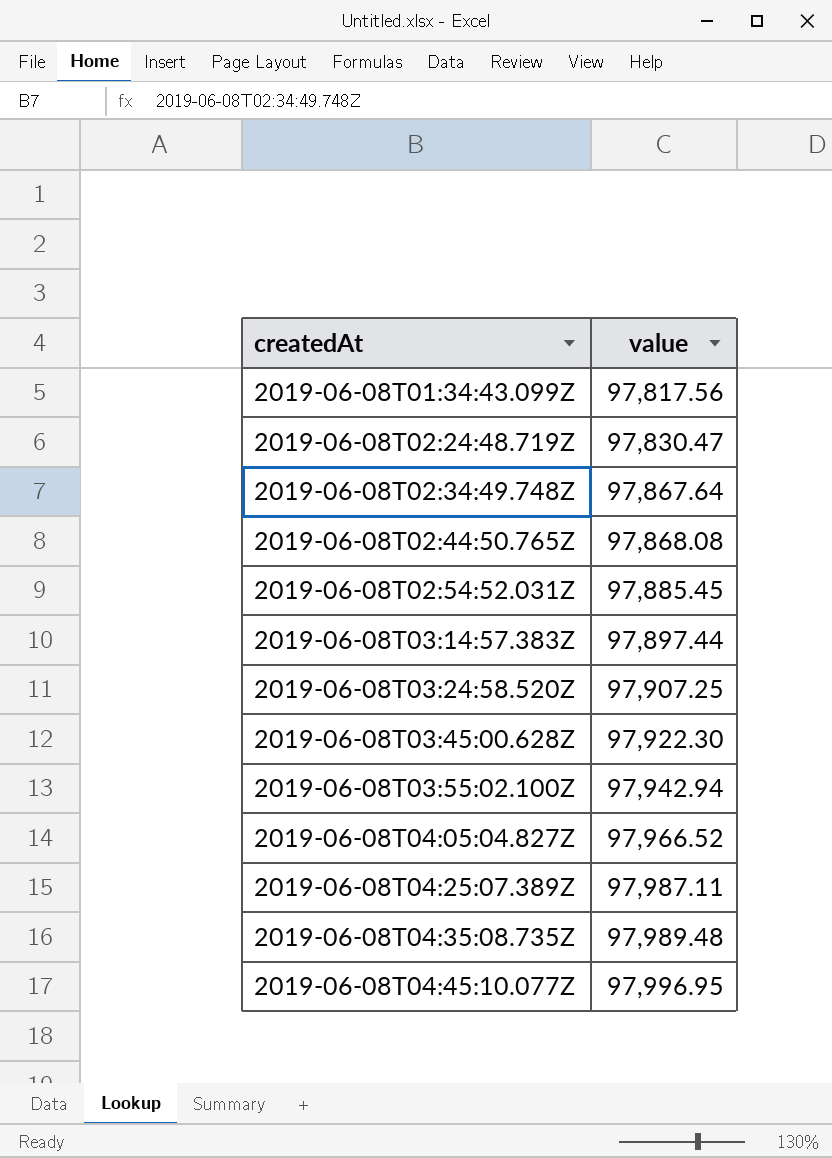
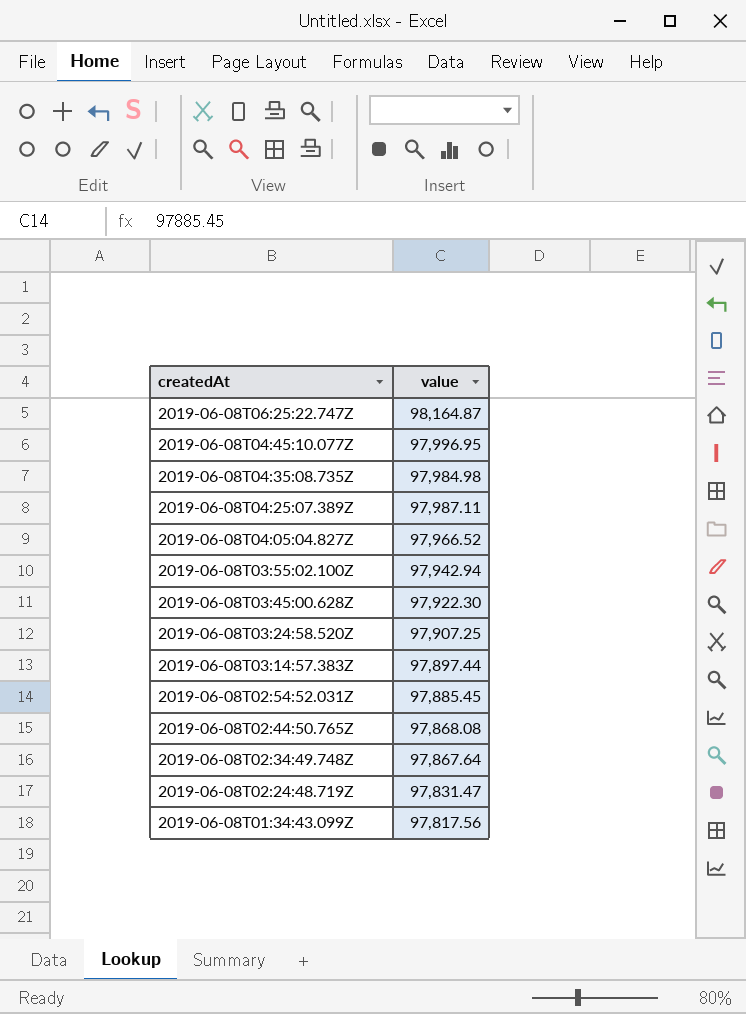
row order: createdAt ascending -> createdAt descending
row 2019-06-08T06:25:22.747Z: none -> 98,164.87
2019-06-08T04:35:08.735Z | value: 97,989.48 -> 97,984.98
2019-06-08T02:24:48.719Z | value: 97,830.47 -> 97,831.47

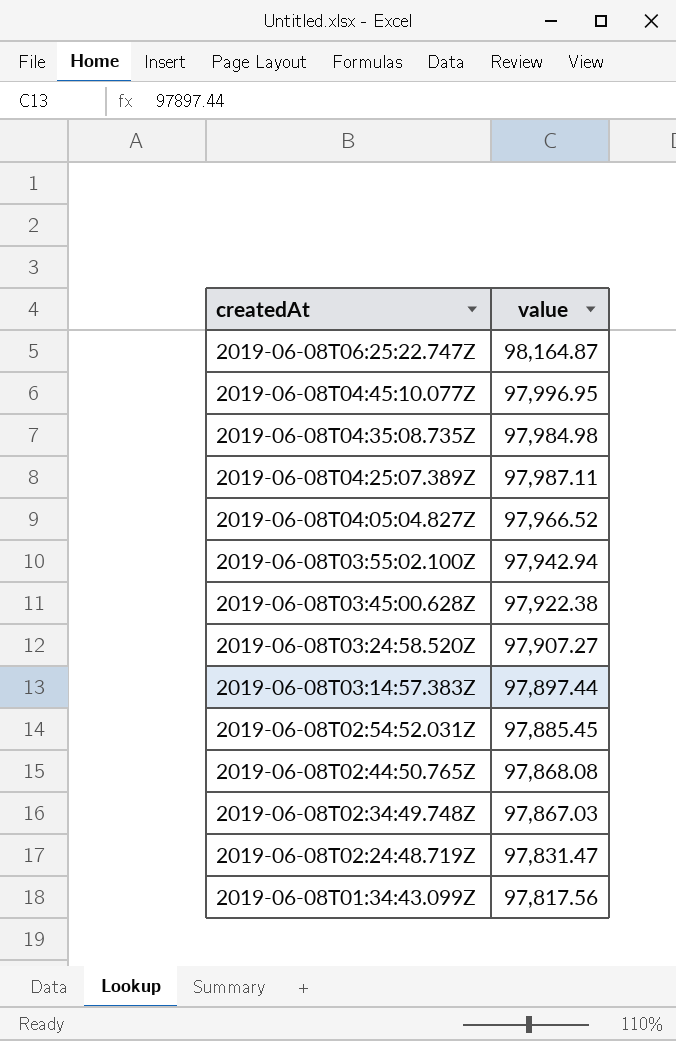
2019-06-08T03:45:00.628Z | value: 97,922.30 -> 97,922.38
2019-06-08T03:24:58.520Z | value: 97,907.25 -> 97,907.27
2019-06-08T02:34:49.748Z | value: 97,867.64 -> 97,867.03

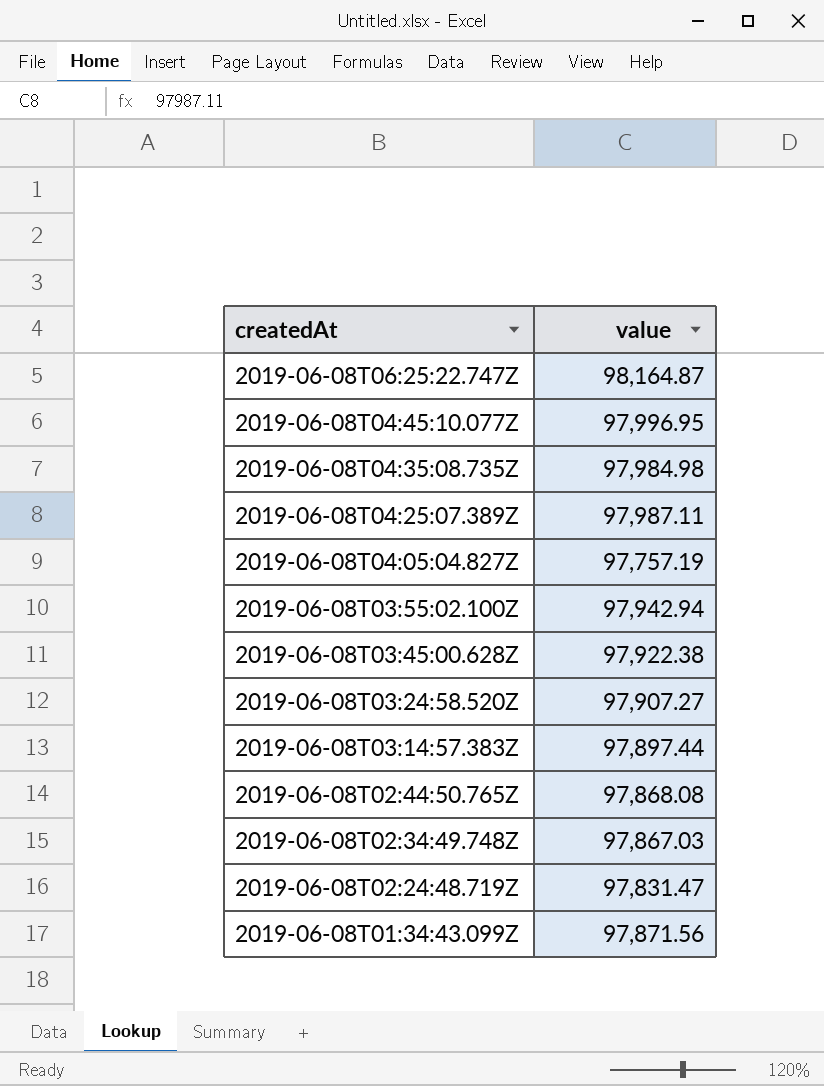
row 2019-06-08T02:54:52.031Z: 97,885.45 -> none
2019-06-08T04:05:04.827Z | value: 97,966.52 -> 97,757.19
2019-06-08T01:34:43.099Z | value: 97,817.56 -> 97,871.56

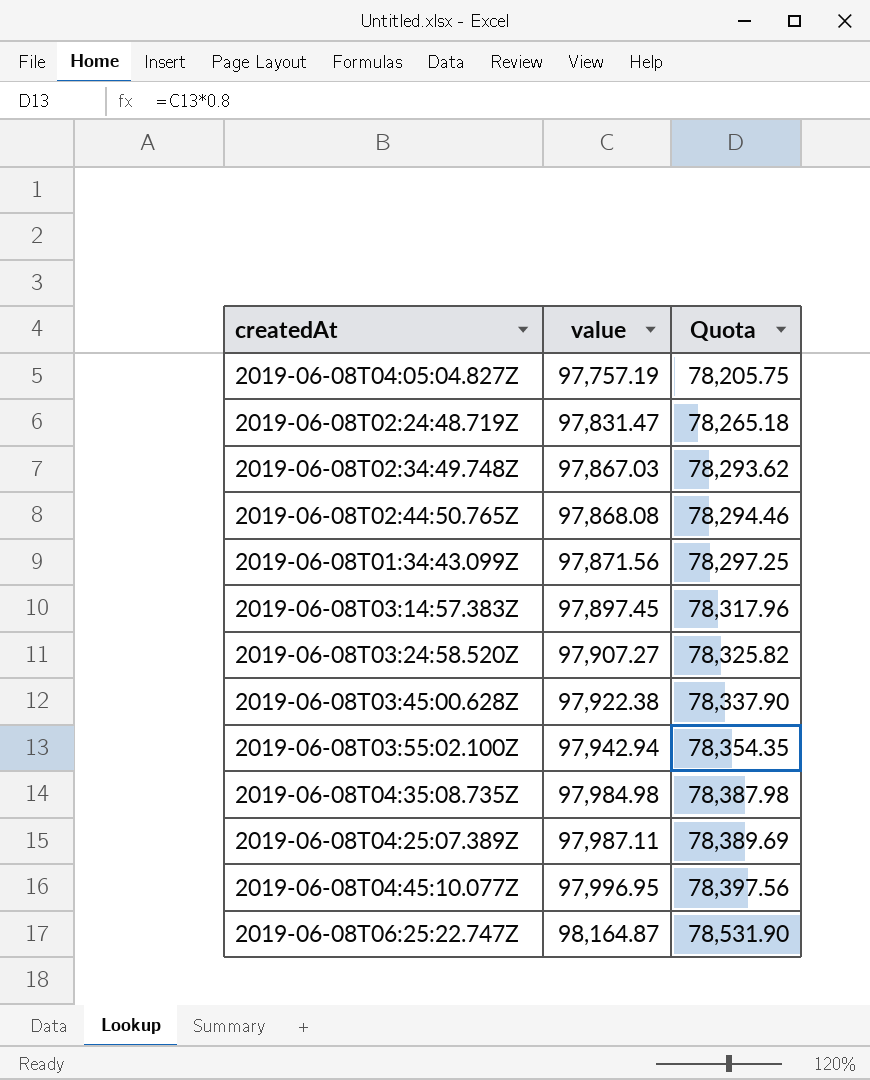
row order: createdAt descending -> value ascending
column Quota | formula: none -> [value] * 0.8
2019-06-08T03:14:57.383Z | value: 97,897.44 -> 97,897.45

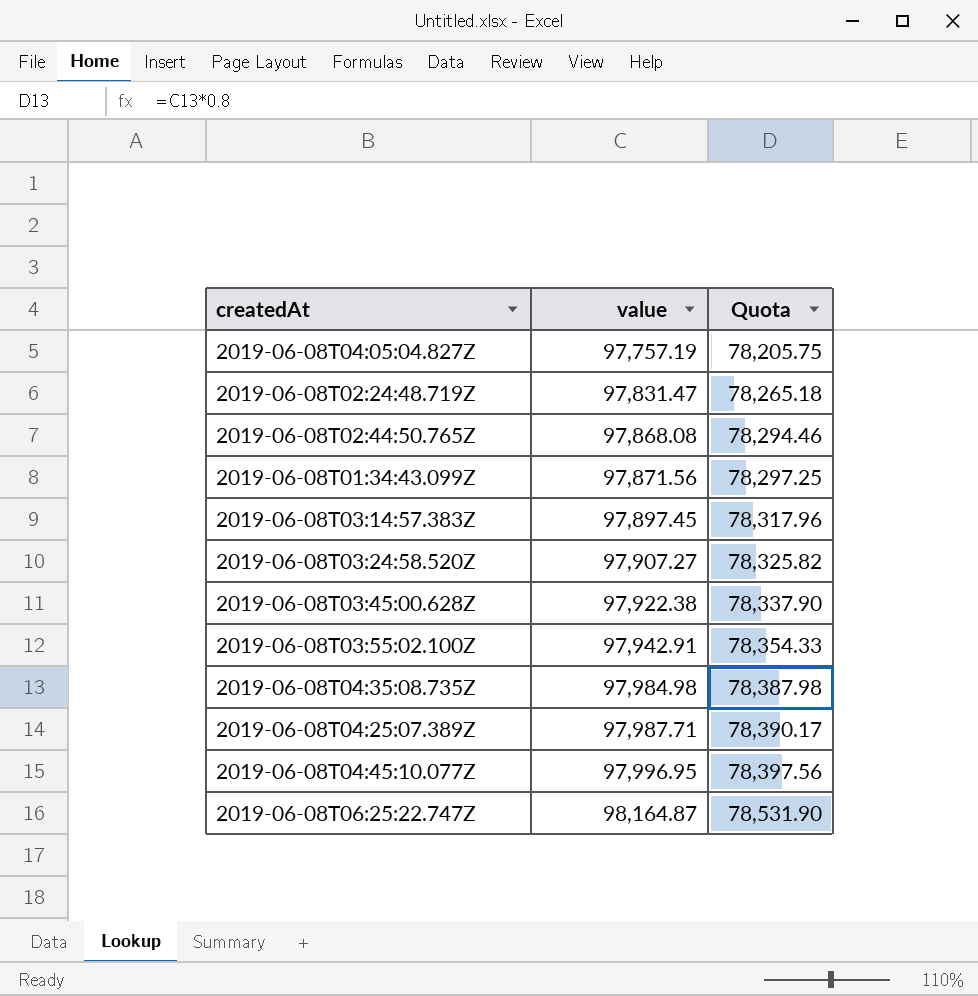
row 2019-06-08T02:34:49.748Z: 97,867.03 | 78,293.62 -> none
2019-06-08T03:55:02.100Z | value: 97,942.94 -> 97,942.91
2019-06-08T03:55:02.100Z | Quota: 78,354.35 -> 78,354.33
2019-06-08T04:25:07.389Z | value: 97,987.11 -> 97,987.71
2019-06-08T04:25:07.389Z | Quota: 78,389.69 -> 78,390.17

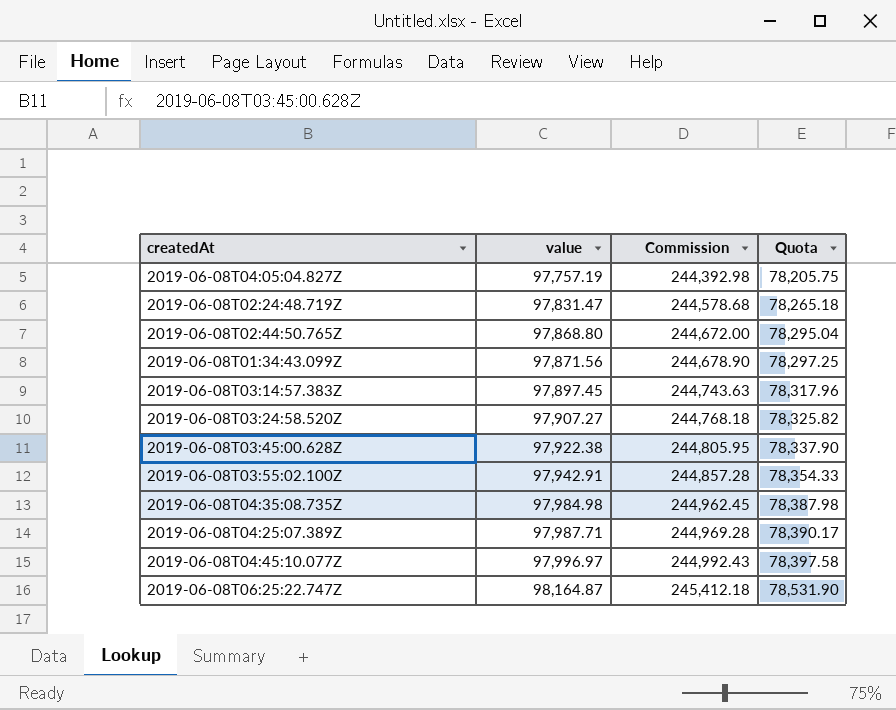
column Commission | formula: none -> [value] * 2.5
2019-06-08T02:44:50.765Z | value: 97,868.08 -> 97,868.80
2019-06-08T02:44:50.765Z | Quota: 78,294.46 -> 78,295.04
2019-06-08T04:45:10.077Z | value: 97,996.95 -> 97,996.97
2019-06-08T04:45:10.077Z | Quota: 78,397.56 -> 78,397.58

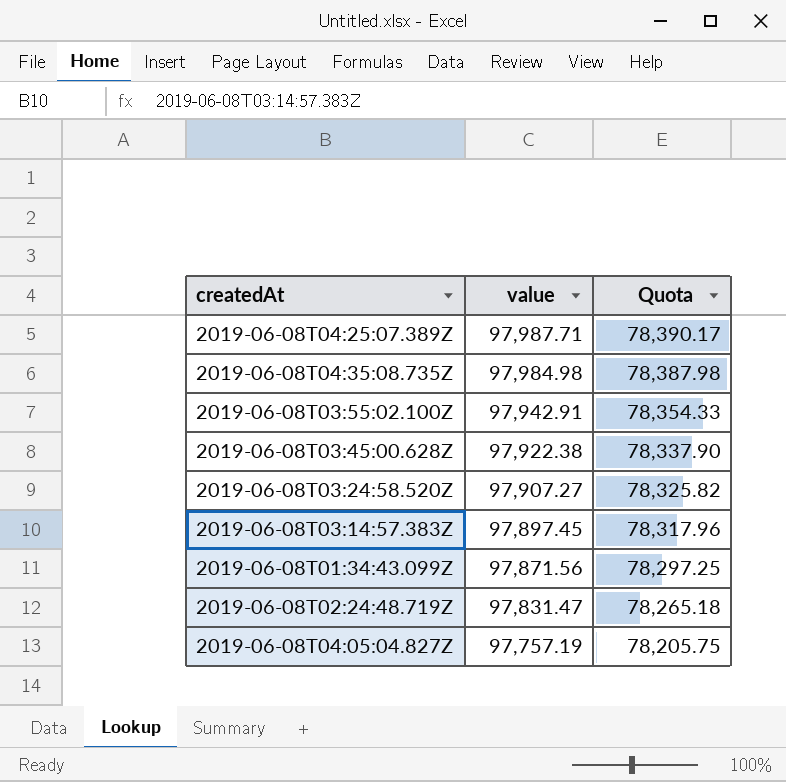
row order: value ascending -> value descending
column Commission | formula: [value] * 2.5 -> none
row 2019-06-08T02:44:50.765Z: 97,868.80 | 244,672.00 | 78,295.04 -> none
row 2019-06-08T04:45:10.077Z: 97,996.97 | 244,992.43 | 78,397.58 -> none
row 2019-06-08T06:25:22.747Z: 98,164.87 | 245,412.18 | 78,531.90 -> none

